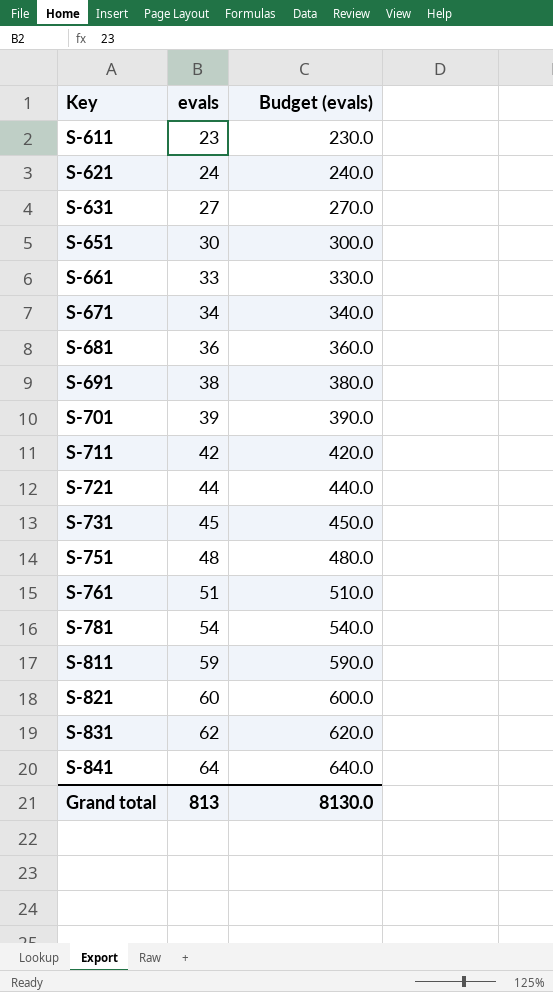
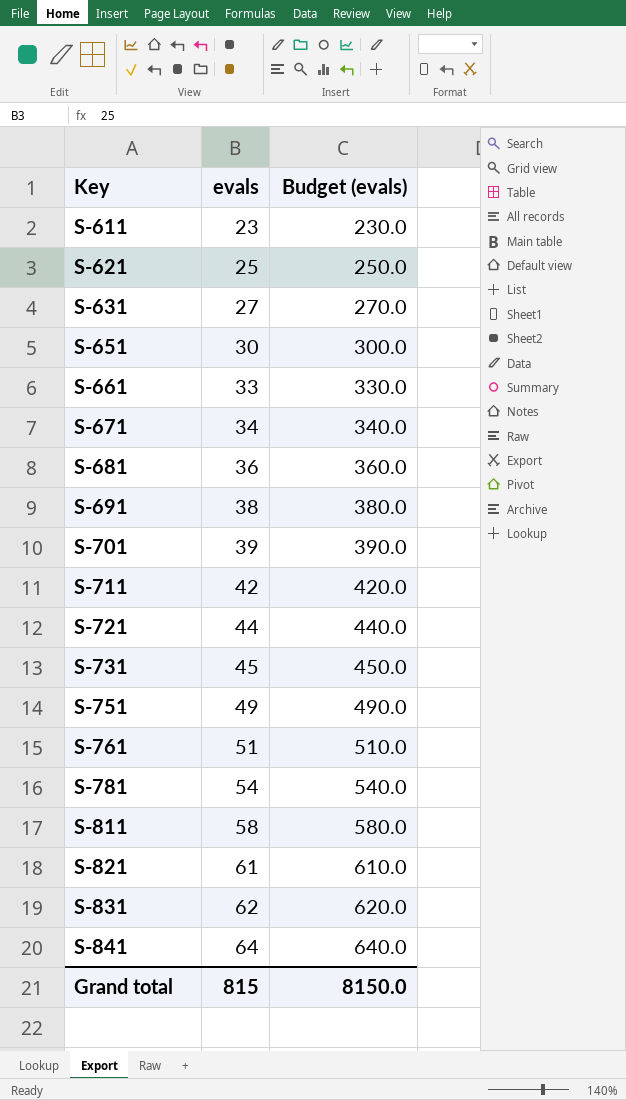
S-621 | evals: 24 -> 25
S-621 | Budget (evals): 240.0 -> 250.0
S-751 | evals: 48 -> 49
S-751 | Budget (evals): 480.0 -> 490.0
S-811 | evals: 59 -> 58
S-811 | Budget (evals): 590.0 -> 580.0
S-821 | evals: 60 -> 61
S-821 | Budget (evals): 600.0 -> 610.0
Grand total | evals: 813 -> 815
Grand total | Budget (evals): 8130.0 -> 8150.0

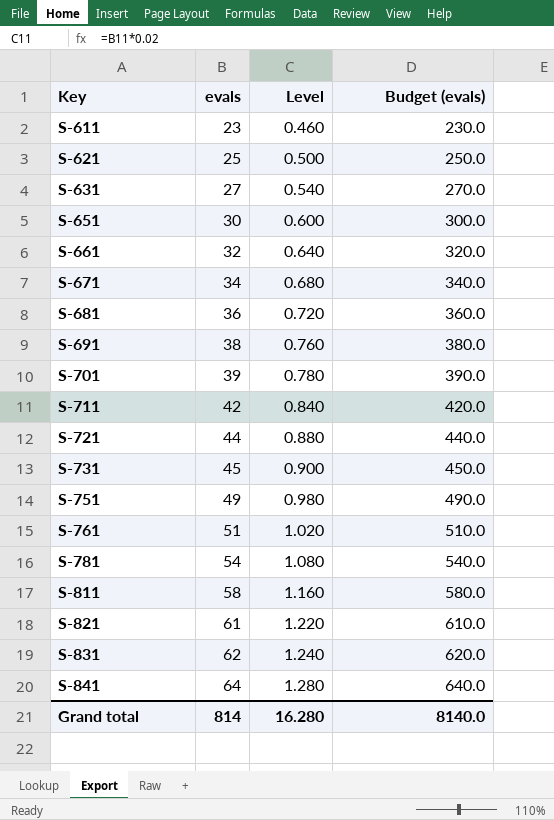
column Level | formula: none -> [evals] * 0.02
S-661 | evals: 33 -> 32
S-661 | Budget (evals): 330.0 -> 320.0
Grand total | evals: 815 -> 814
Grand total | Budget (evals): 8150.0 -> 8140.0

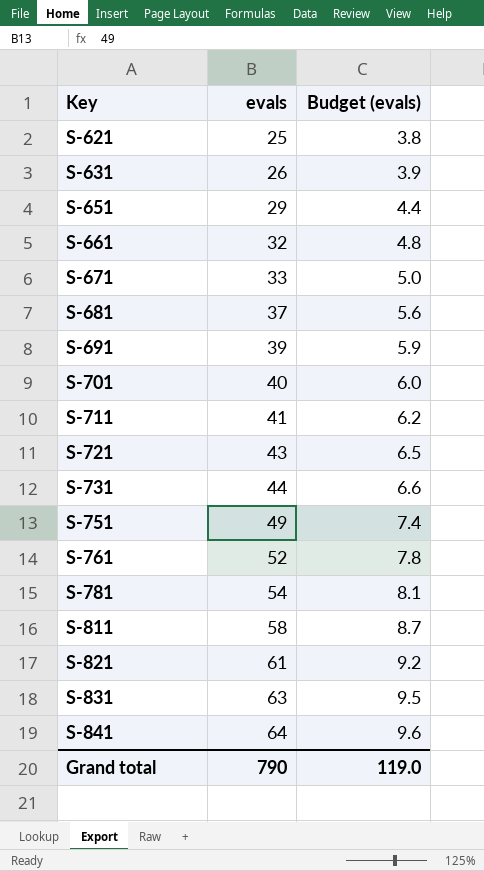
column Level | formula: [evals] * 0.02 -> none
column Budget (evals) | formula: [evals] * 10 -> [evals] * 0.15
row S-611: 23 | 0.460 | 230.0 -> none
S-631 | evals: 27 -> 26
S-651 | evals: 30 -> 29
S-671 | evals: 34 -> 33
S-681 | evals: 36 -> 37
S-691 | evals: 38 -> 39
S-701 | evals: 39 -> 40
S-711 | evals: 42 -> 41
S-721 | evals: 44 -> 43
S-731 | evals: 45 -> 44
S-761 | evals: 51 -> 52
S-831 | evals: 62 -> 63
Grand total | evals: 814 -> 790
Grand total | Budget (evals): 8140.0 -> 119.0

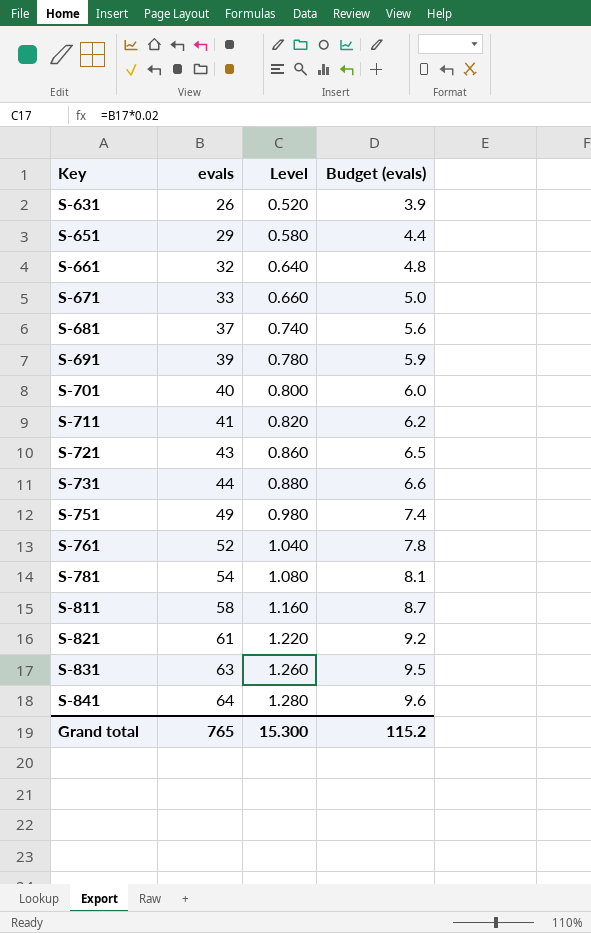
column Level | formula: none -> [evals] * 0.02
row S-621: 25 | 3.8 -> none
Grand total | evals: 790 -> 765
Grand total | Budget (evals): 119.0 -> 115.2

